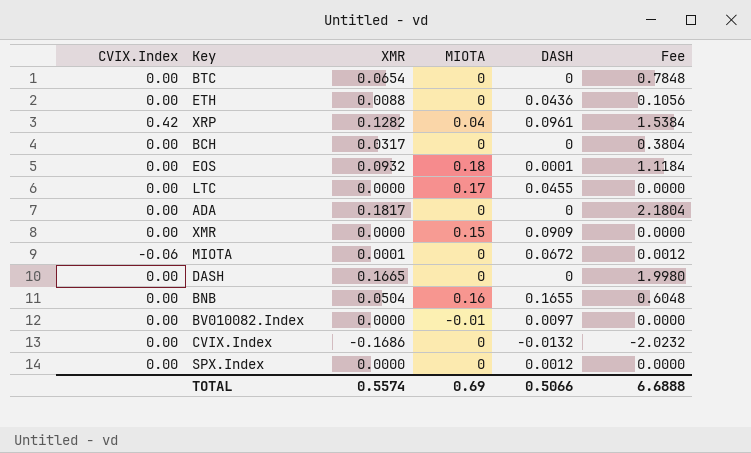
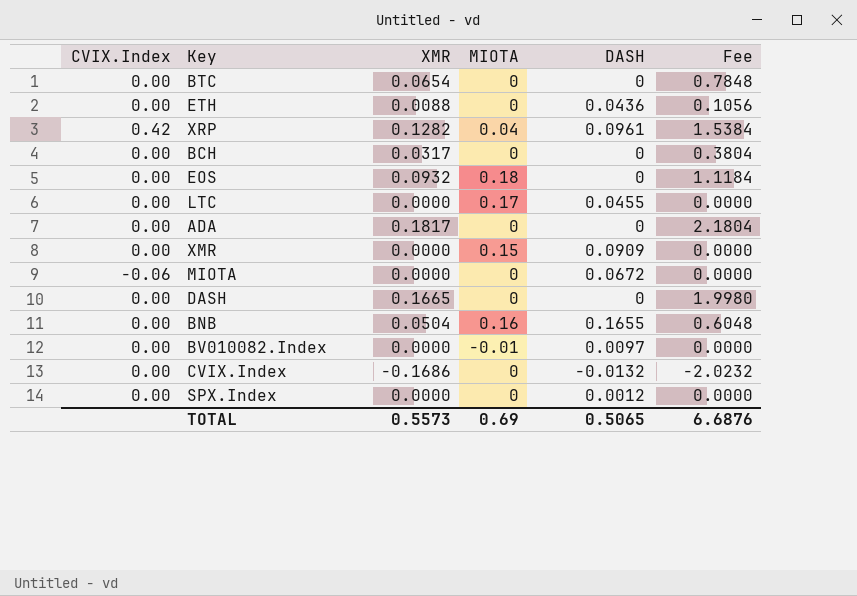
EOS | DASH: 0.0001 -> 0
MIOTA | XMR: 0.0001 -> 0.0000
MIOTA | Fee: 0.0012 -> 0.0000
TOTAL | XMR: 0.5574 -> 0.5573
TOTAL | DASH: 0.5066 -> 0.5065
TOTAL | Fee: 6.6888 -> 6.6876

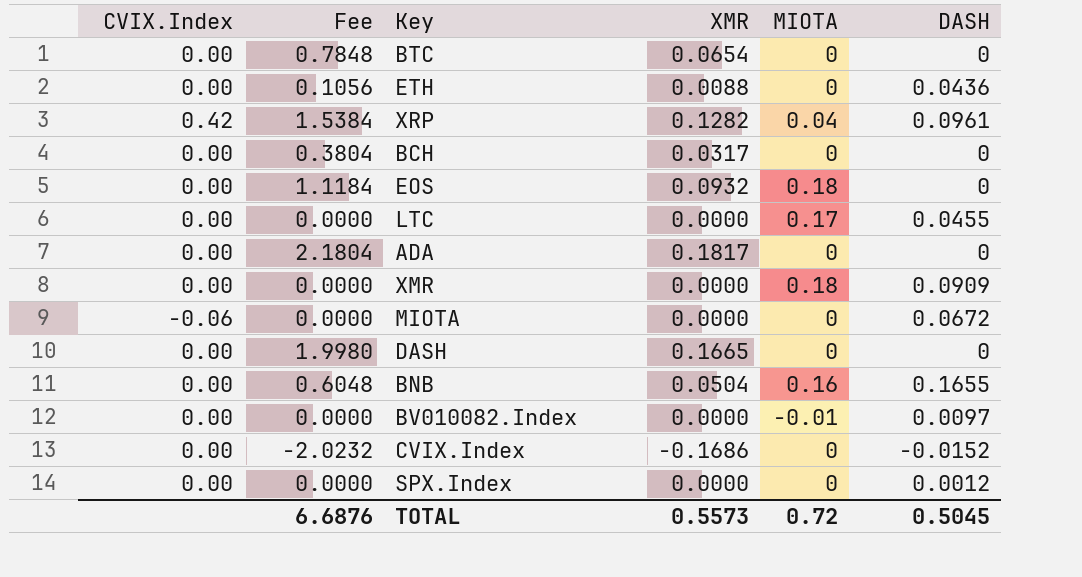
column Fee | position: 6 -> 2
XMR | MIOTA: 0.15 -> 0.18
CVIX.Index | DASH: -0.0132 -> -0.0152
TOTAL | MIOTA: 0.69 -> 0.72
TOTAL | DASH: 0.5065 -> 0.5045

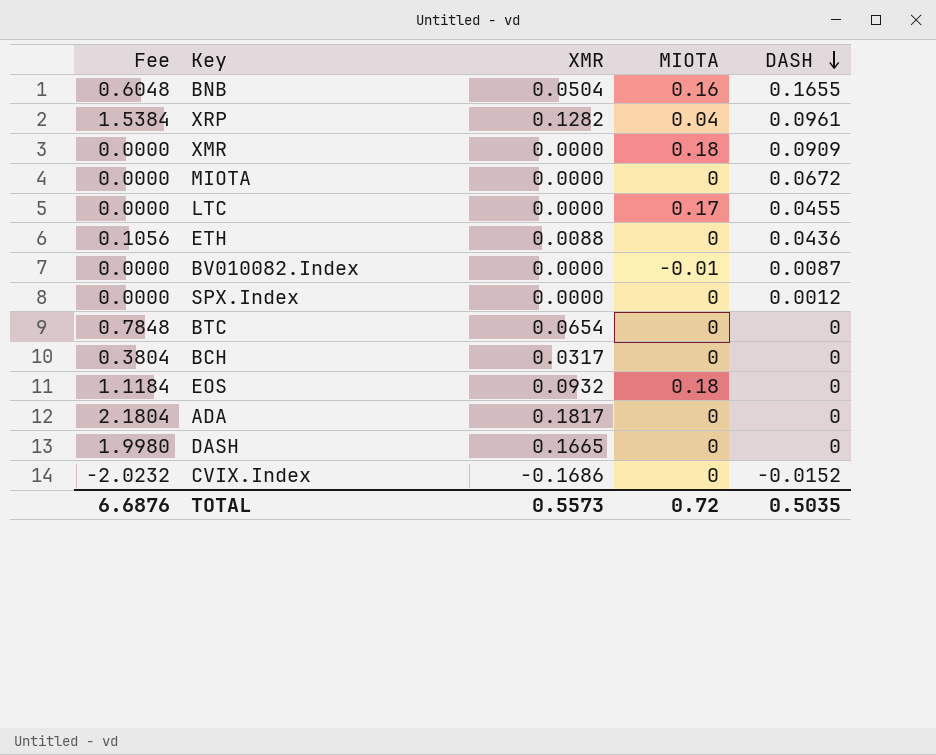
row order: none -> DASH descending
column CVIX.Index | position: 1 -> none
BV010082.Index | DASH: 0.0097 -> 0.0087
TOTAL | DASH: 0.5045 -> 0.5035

